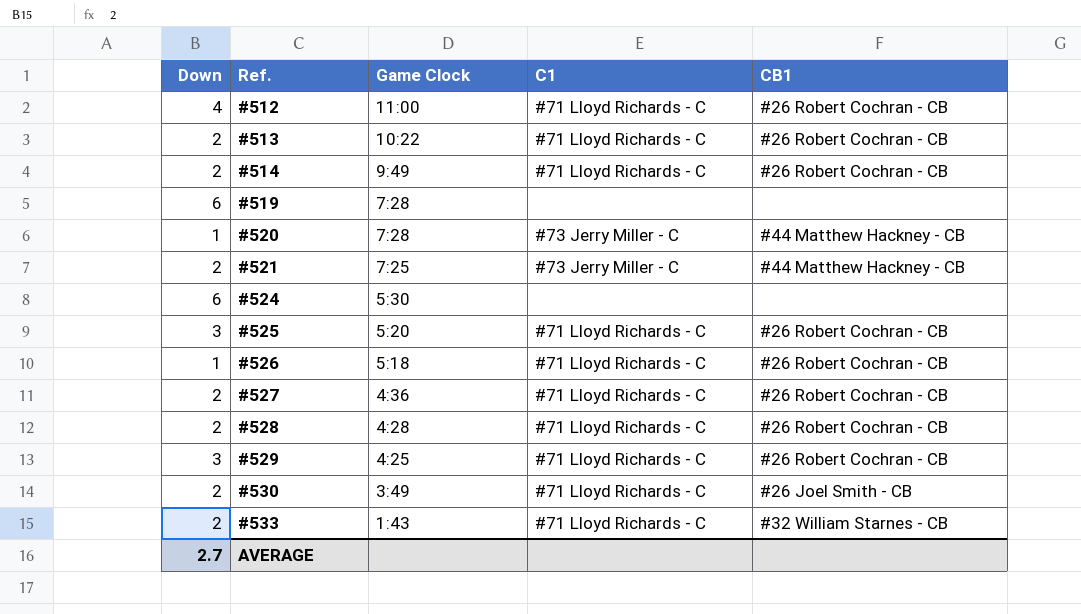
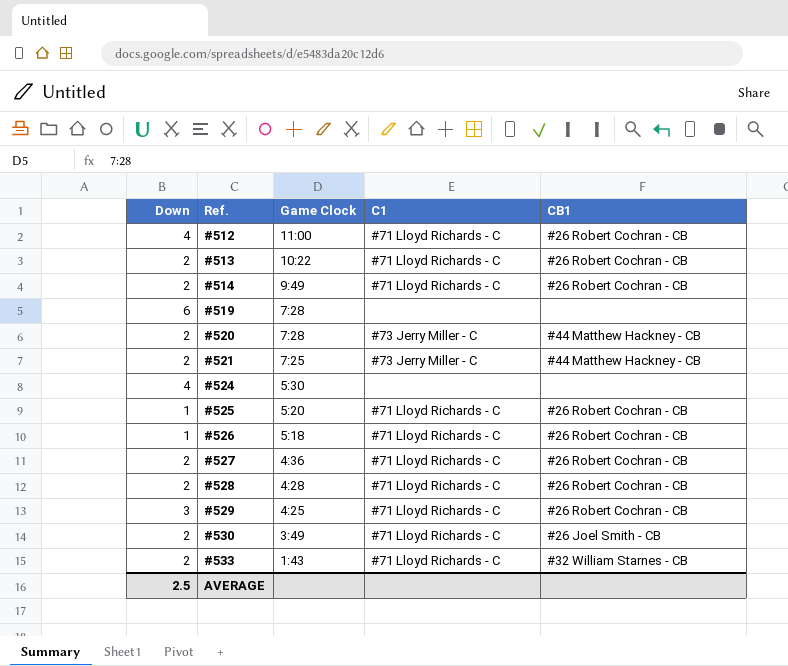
#520 | Down: 1 -> 2
#524 | Down: 6 -> 4
#525 | Down: 3 -> 1
AVERAGE | Down: 2.7 -> 2.5

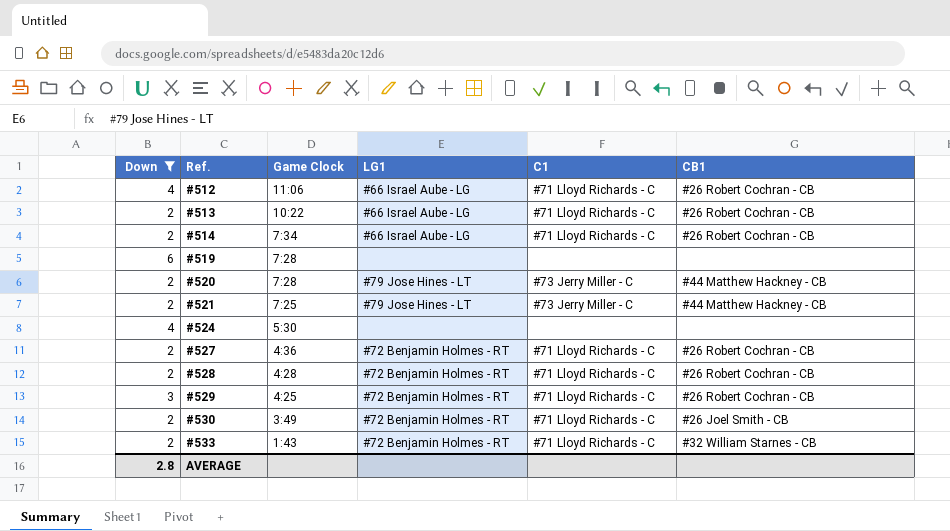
filter: none -> Down != 1
column LG1 | position: none -> 4
#512 | Game Clock: 11:00 -> 11:06
#514 | Game Clock: 9:49 -> 7:34
AVERAGE | Down: 2.5 -> 2.8

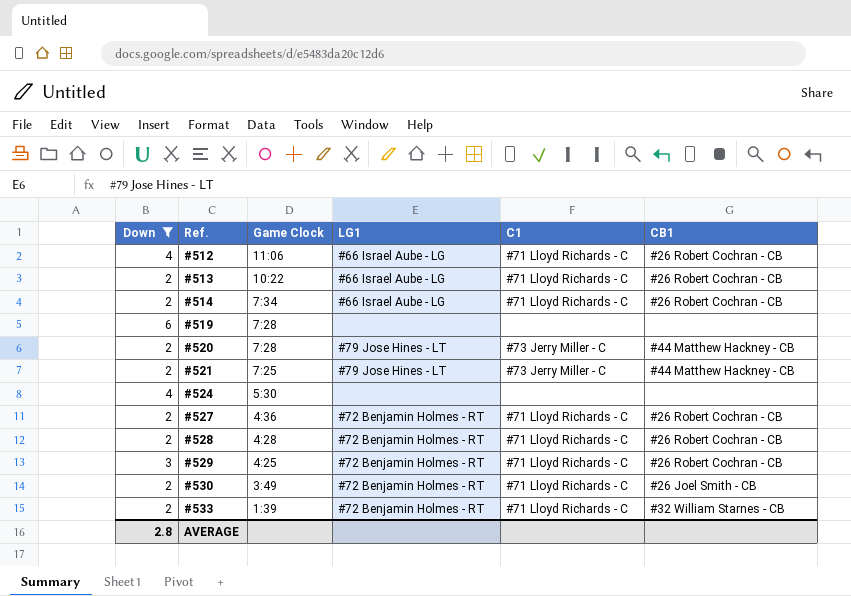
#533 | Game Clock: 1:43 -> 1:39

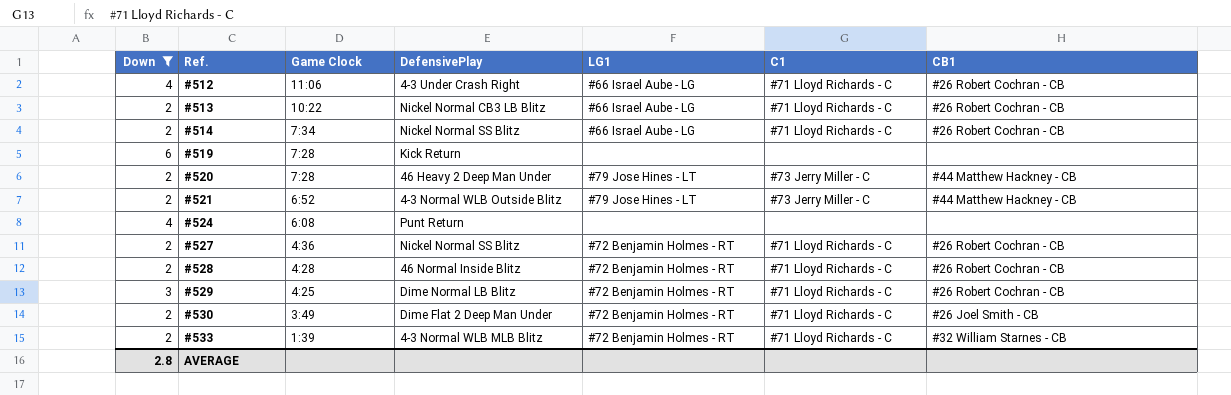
column DefensivePlay | position: none -> 4
#521 | Game Clock: 7:25 -> 6:52
#524 | Game Clock: 5:30 -> 6:08

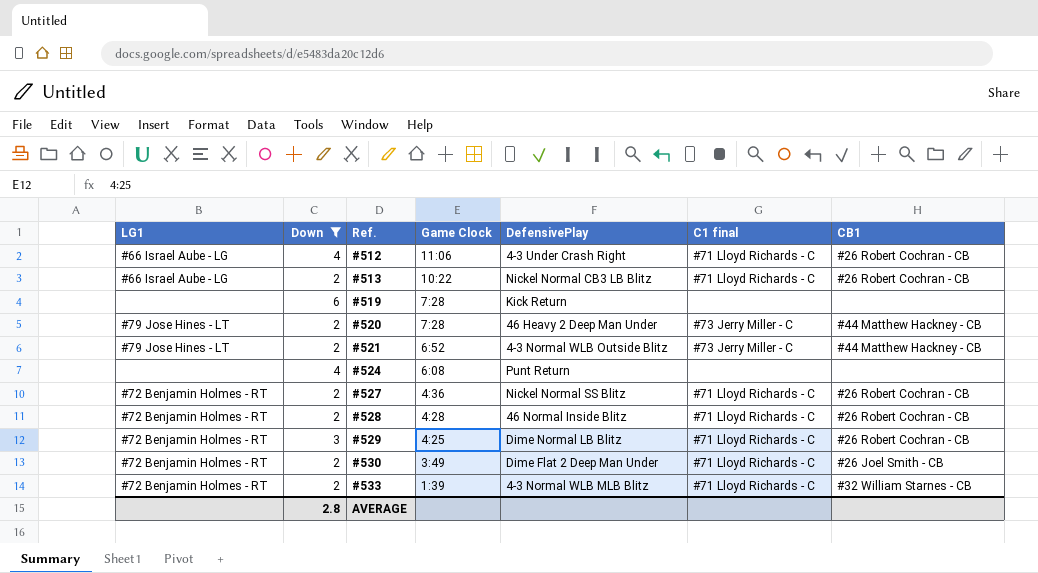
column LG1 | position: 5 -> 1
column name: C1 -> C1 final
row #514: 2 | 7:34 | Nickel Normal SS Blitz | #66 Israel Aube - LG | #71 Lloyd Richards - C | #26 Robert Cochran - CB -> none

